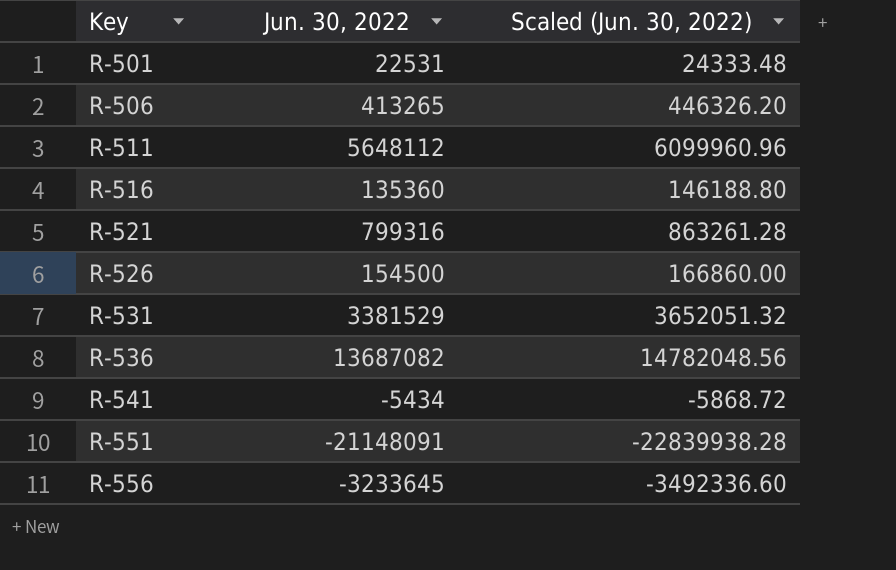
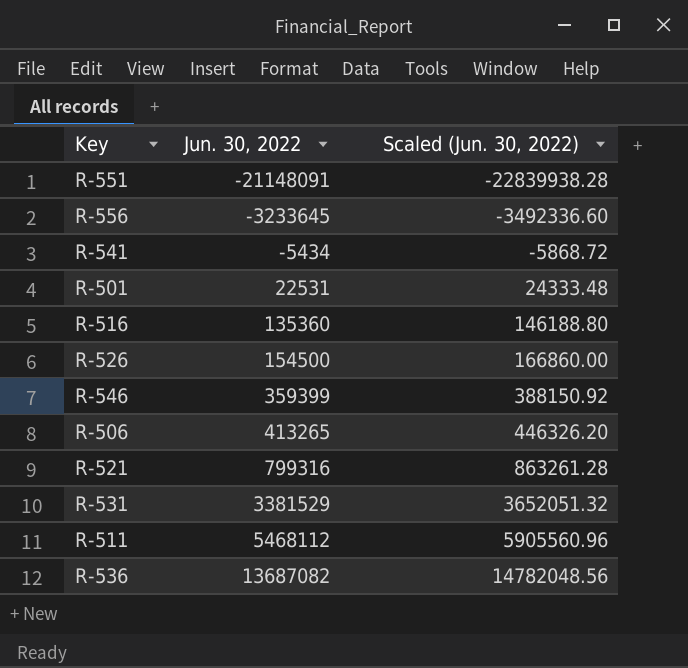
row order: Key ascending -> Jun. 30, 2022 ascending
row R-546: none -> 359399 | 388150.92
R-511 | Jun. 30, 2022: 5648112 -> 5468112
R-511 | Scaled (Jun. 30, 2022): 6099960.96 -> 5905560.96

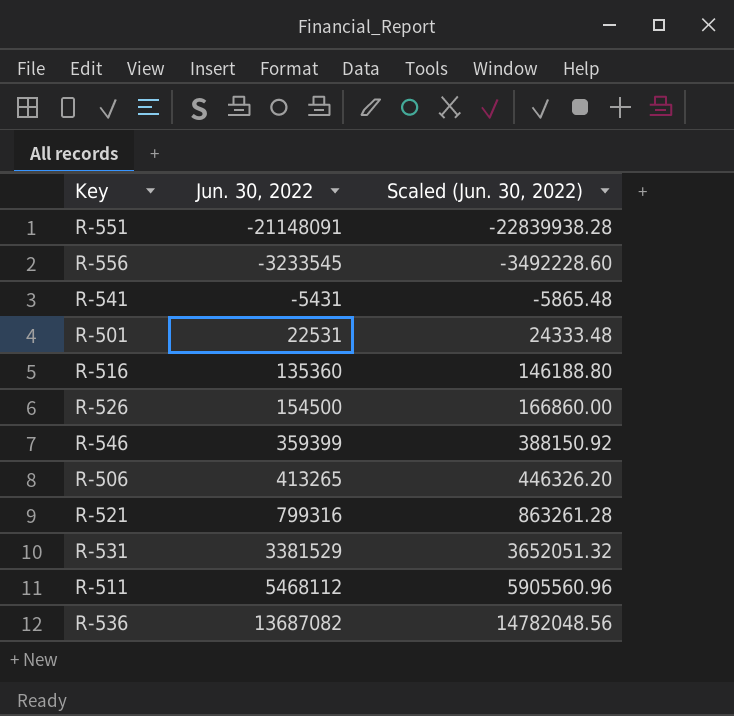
R-556 | Jun. 30, 2022: -3233645 -> -3233545
R-556 | Scaled (Jun. 30, 2022): -3492336.60 -> -3492228.60
R-541 | Jun. 30, 2022: -5434 -> -5431
R-541 | Scaled (Jun. 30, 2022): -5868.72 -> -5865.48

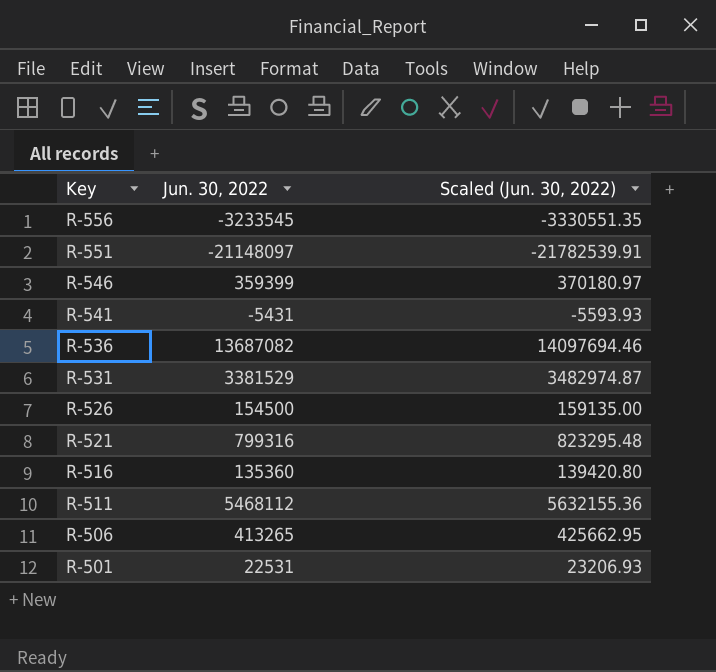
row order: Jun. 30, 2022 ascending -> Key descending
column Scaled (Jun. 30, 2022) | formula: [Jun. 30, 2022] * 1.08 -> [Jun. 30, 2022] * 1.03
R-551 | Jun. 30, 2022: -21148091 -> -21148097

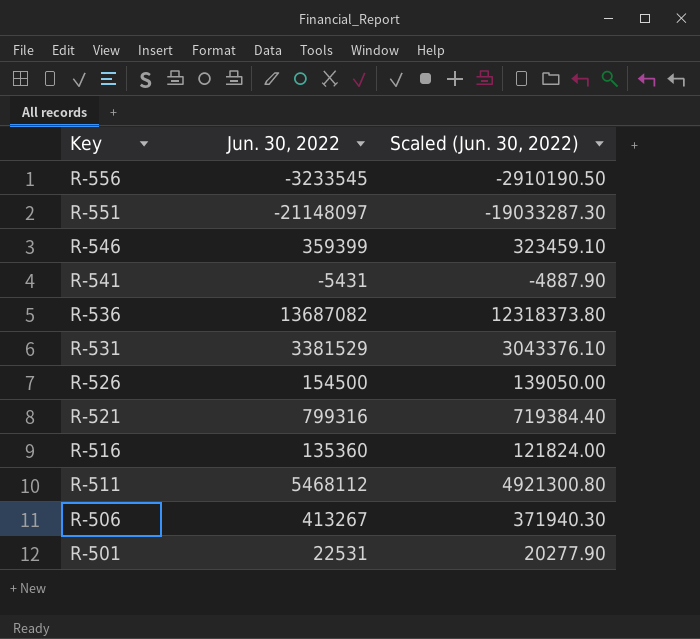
column Scaled (Jun. 30, 2022) | formula: [Jun. 30, 2022] * 1.03 -> [Jun. 30, 2022] * 0.9
R-506 | Jun. 30, 2022: 413265 -> 413267

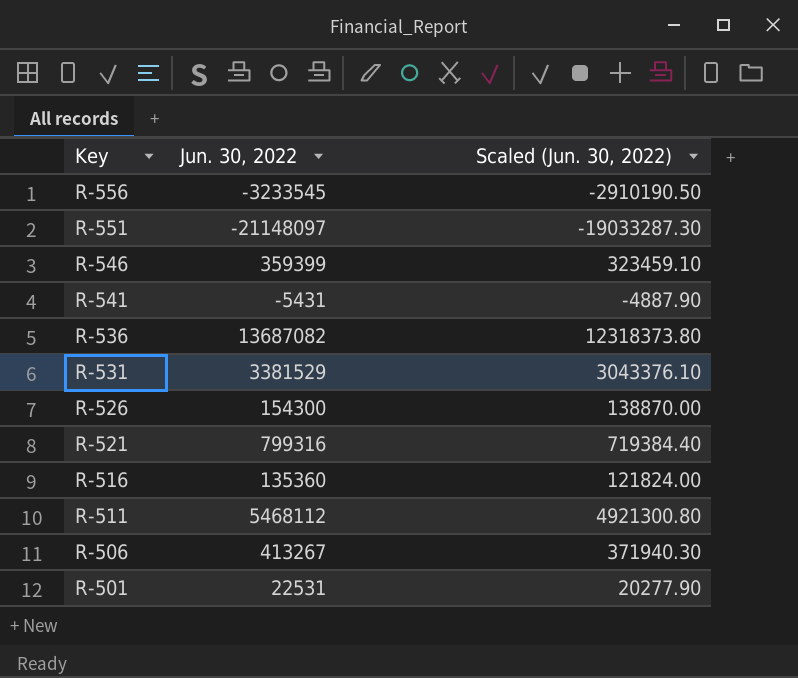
R-526 | Jun. 30, 2022: 154500 -> 154300
R-526 | Scaled (Jun. 30, 2022): 139050.00 -> 138870.00

